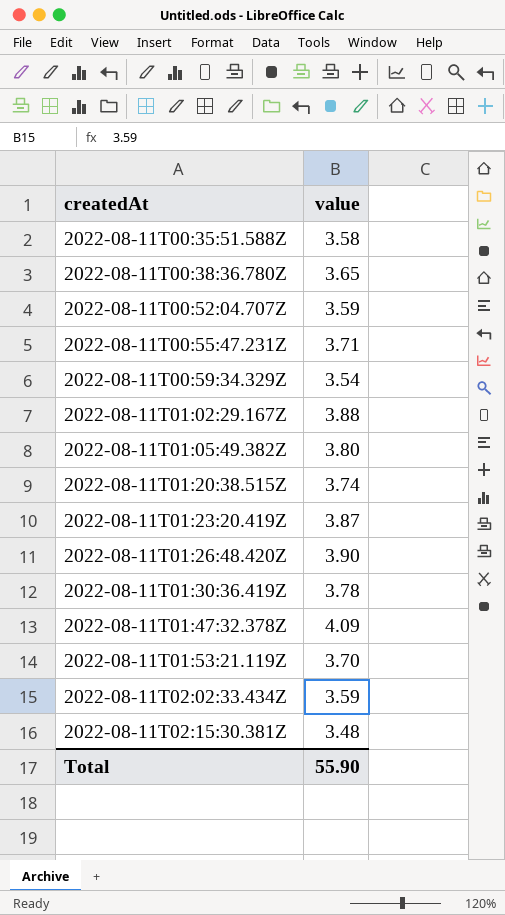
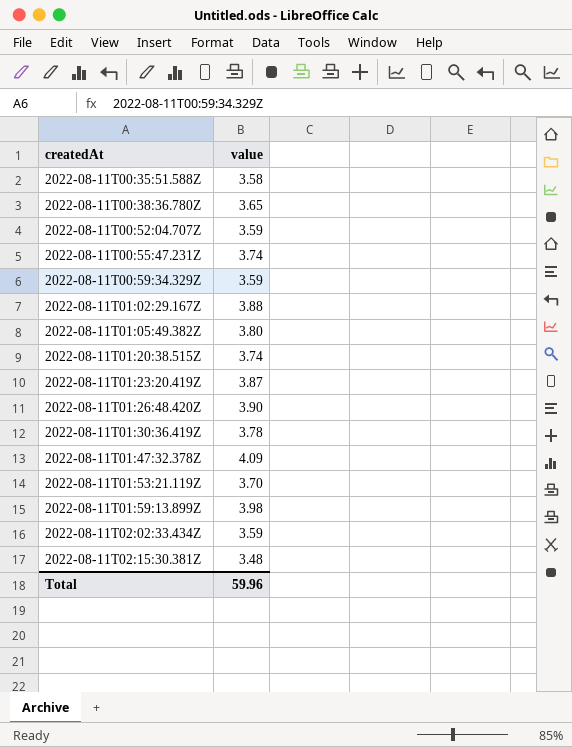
2022-08-11T00:55:47.231Z | value: 3.71 -> 3.74
2022-08-11T00:59:34.329Z | value: 3.54 -> 3.59
row 2022-08-11T01:59:13.899Z: none -> 3.98
Total | value: 55.90 -> 59.96

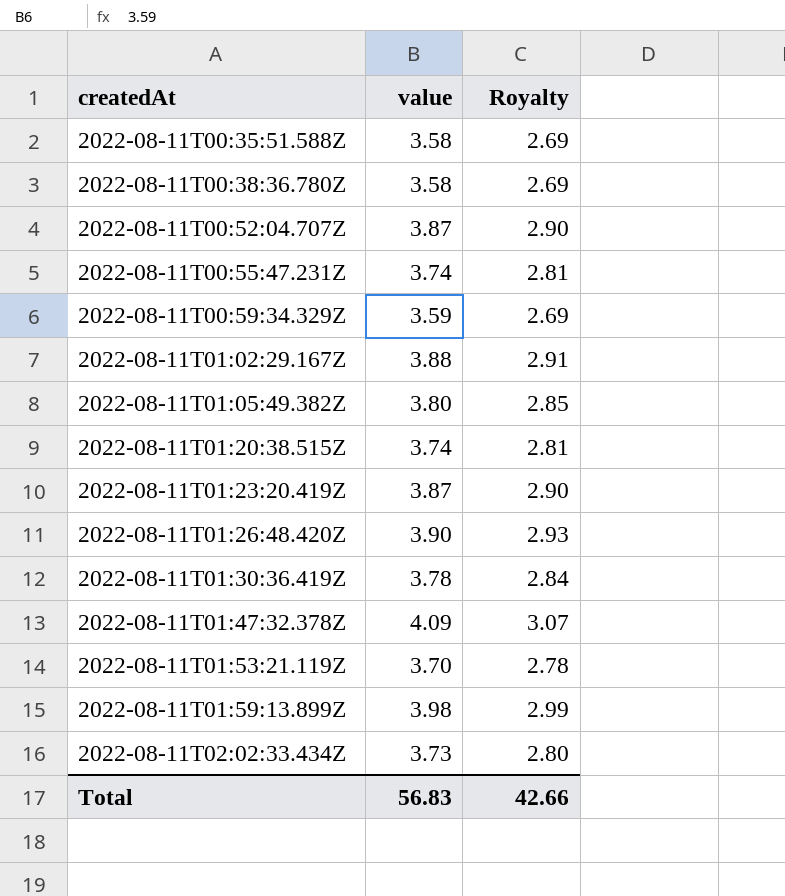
column Royalty | formula: none -> [value] * 0.75
row 2022-08-11T02:15:30.381Z: 3.48 -> none
2022-08-11T00:38:36.780Z | value: 3.65 -> 3.58
2022-08-11T00:52:04.707Z | value: 3.59 -> 3.87
2022-08-11T02:02:33.434Z | value: 3.59 -> 3.73
Total | value: 59.96 -> 56.83

